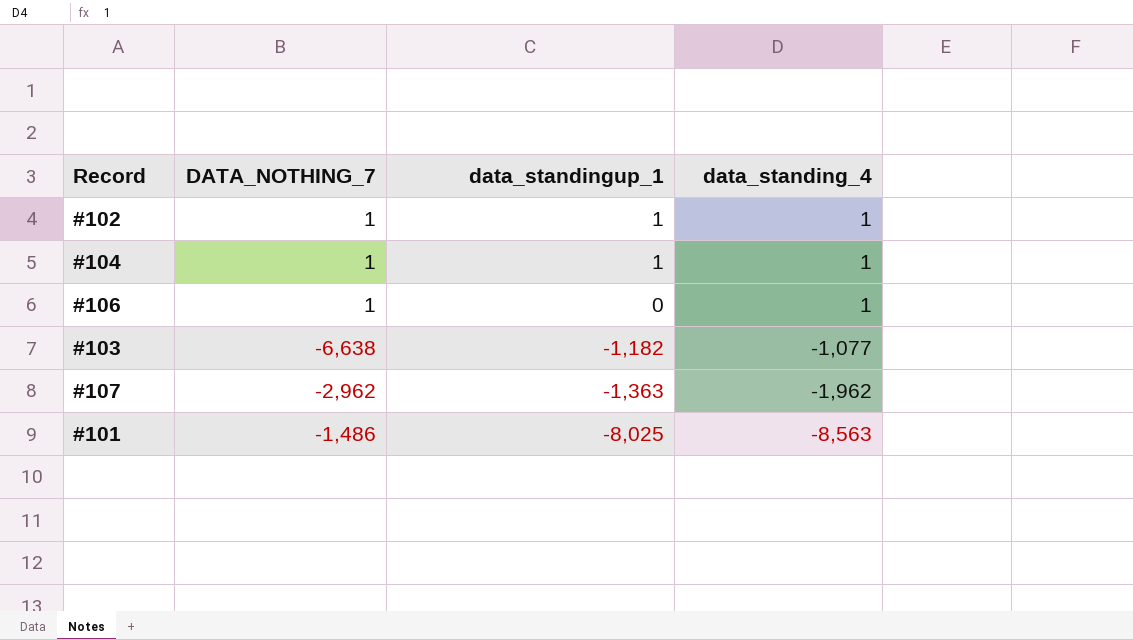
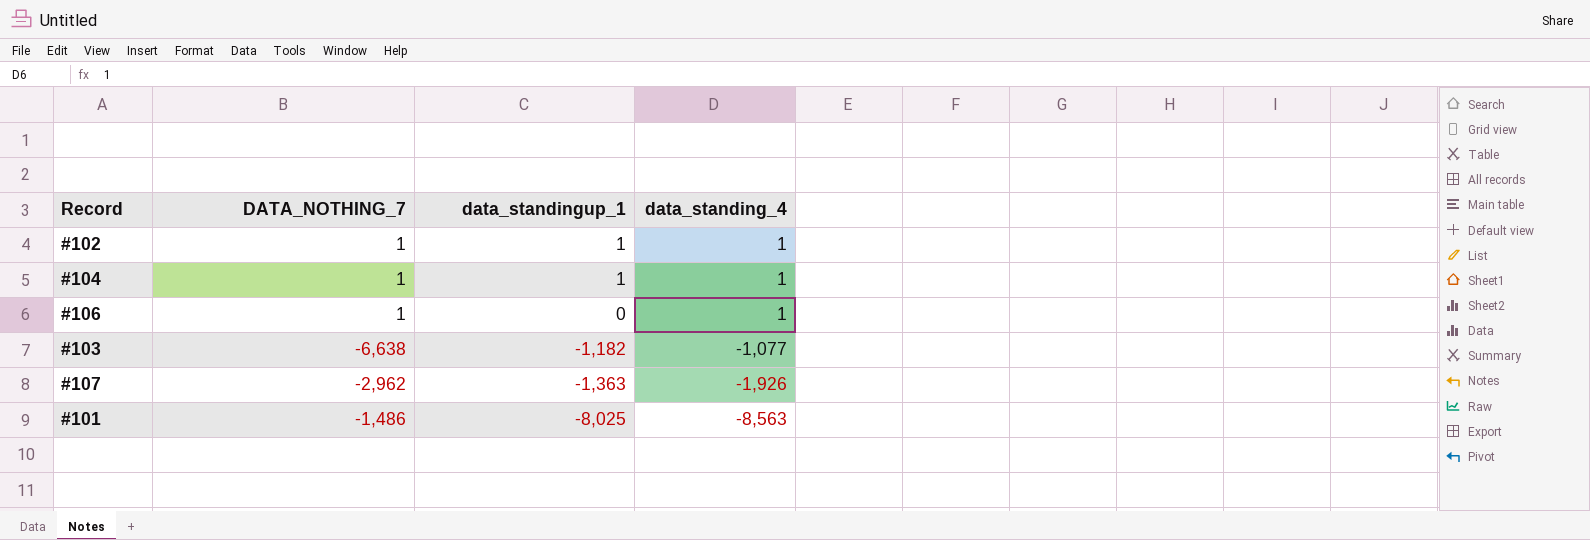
#107 | data_standing_4: -1,962 -> -1,926

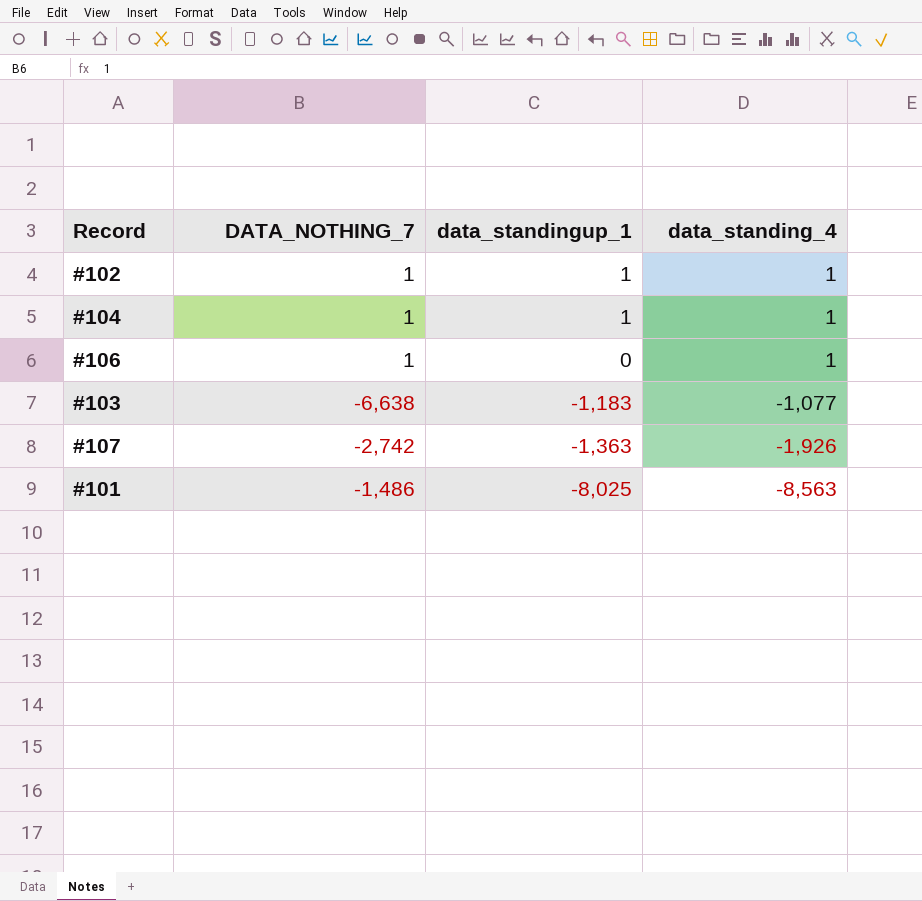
#103 | data_standingup_1: -1,182 -> -1,183
#107 | DATA_NOTHING_7: -2,962 -> -2,742

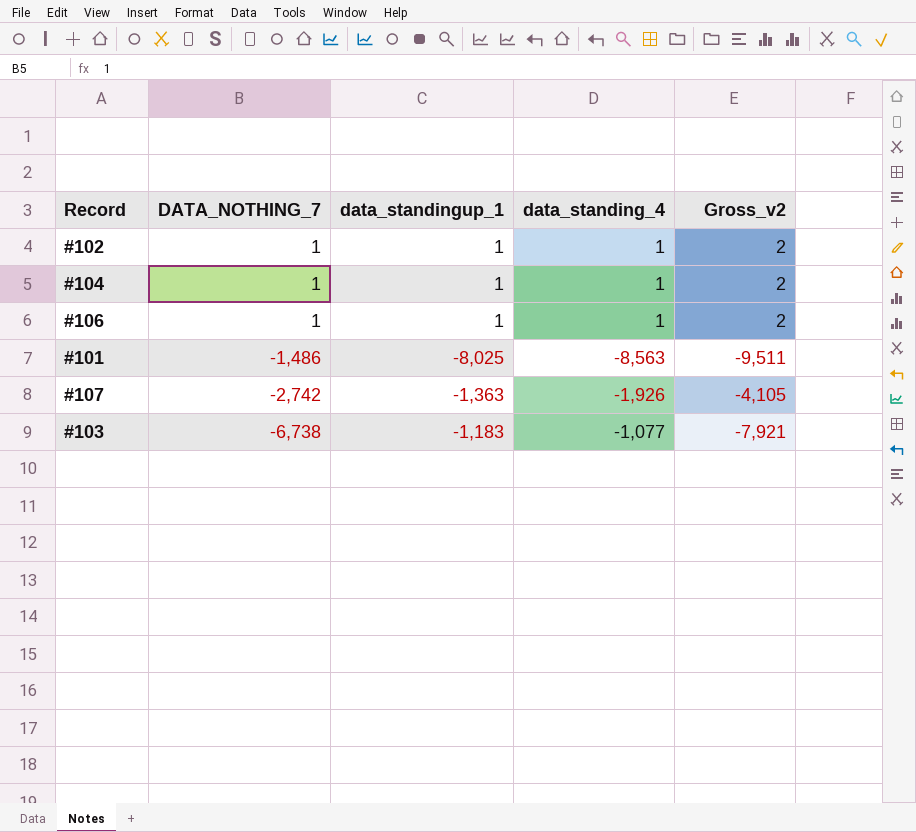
row order: data_standingup_1 descending -> DATA_NOTHING_7 descending
column Gross_v2 | formula: none -> [DATA_NOTHING_7] + [data_standingup_1]
#106 | data_standingup_1: 0 -> 1
#103 | DATA_NOTHING_7: -6,638 -> -6,738

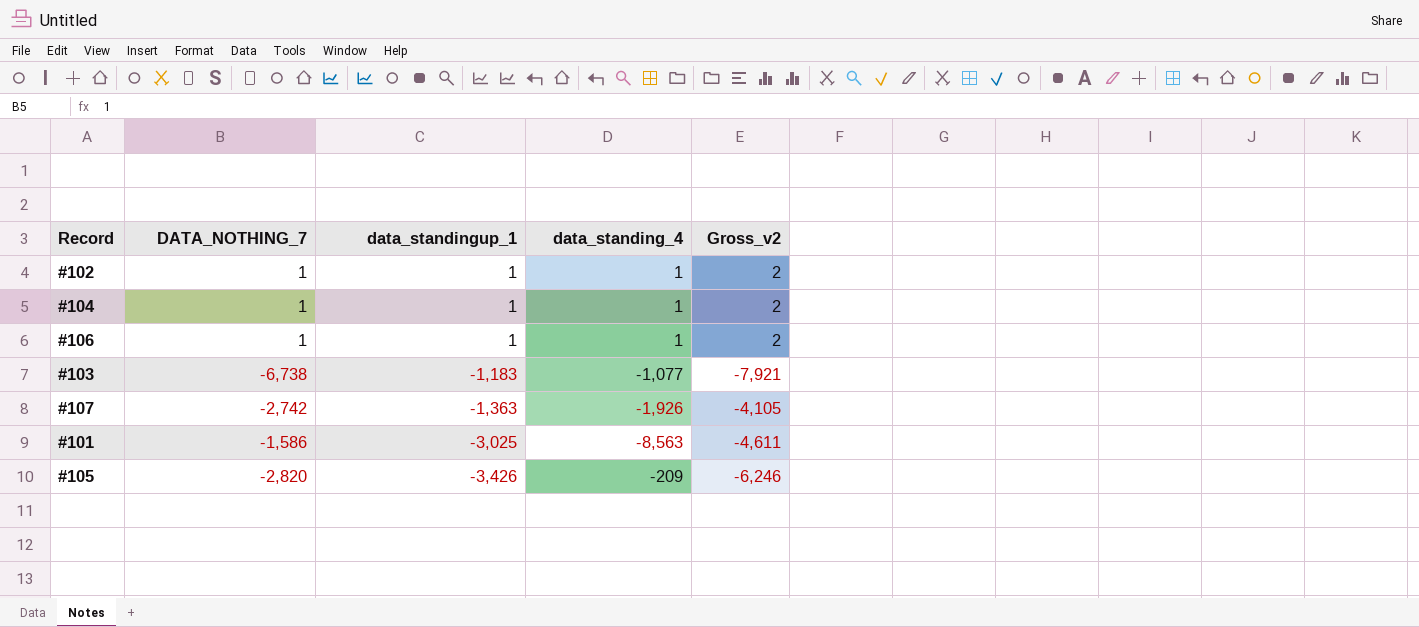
row order: DATA_NOTHING_7 descending -> data_standingup_1 descending
#101 | DATA_NOTHING_7: -1,486 -> -1,586
#101 | data_standingup_1: -8,025 -> -3,025
#101 | Gross_v2: -9,511 -> -4,611
row #105: none -> -2,820 | -3,426 | -209 | -6,246

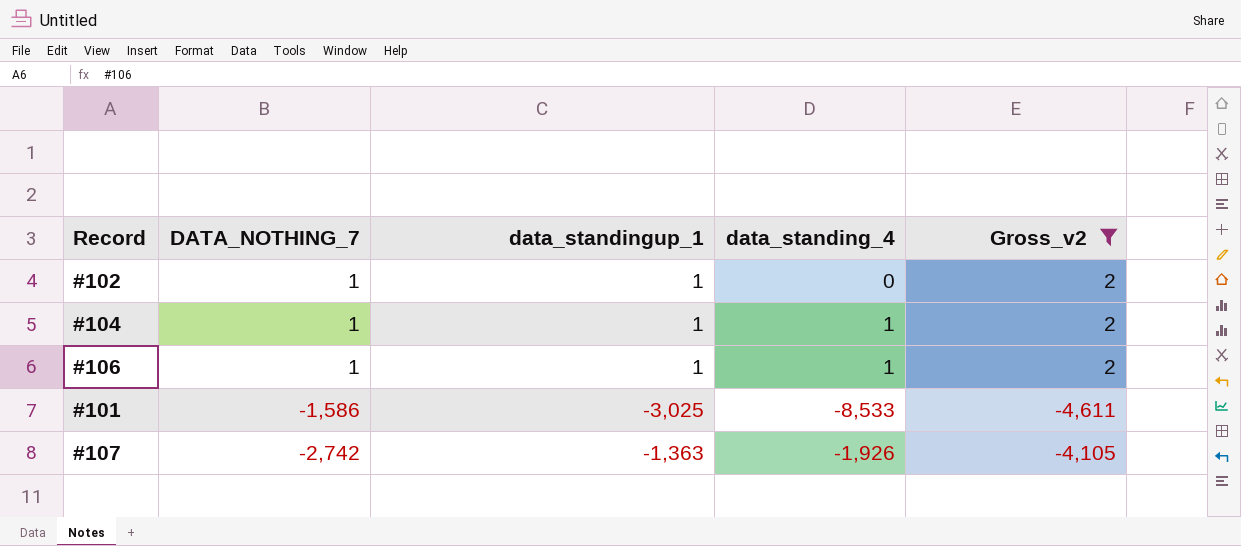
filter: none -> Gross_v2 >= -4,611
row order: data_standingup_1 descending -> DATA_NOTHING_7 descending
#102 | data_standing_4: 1 -> 0
#101 | data_standing_4: -8,563 -> -8,533

